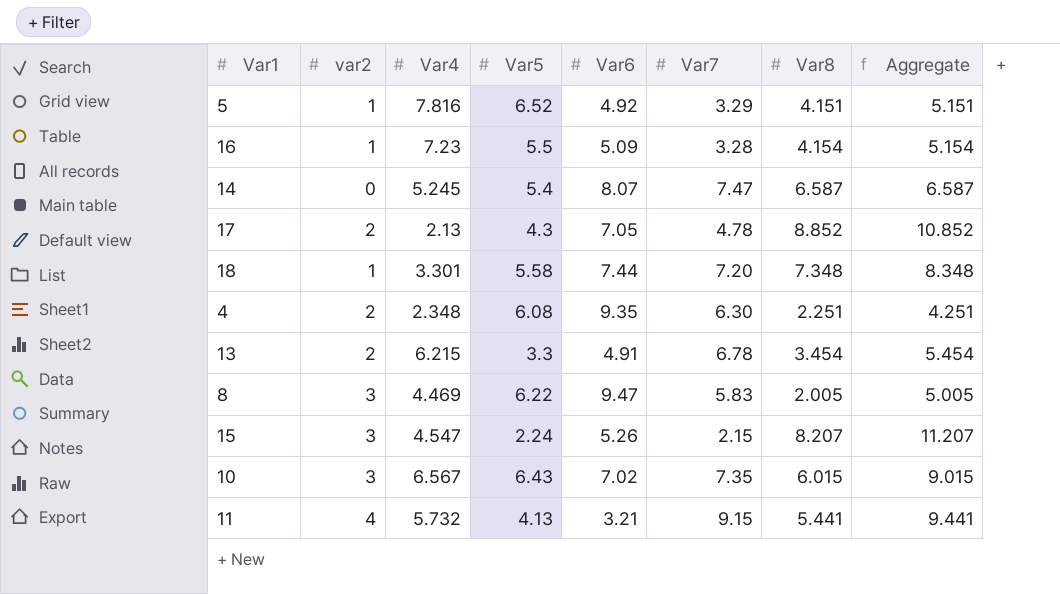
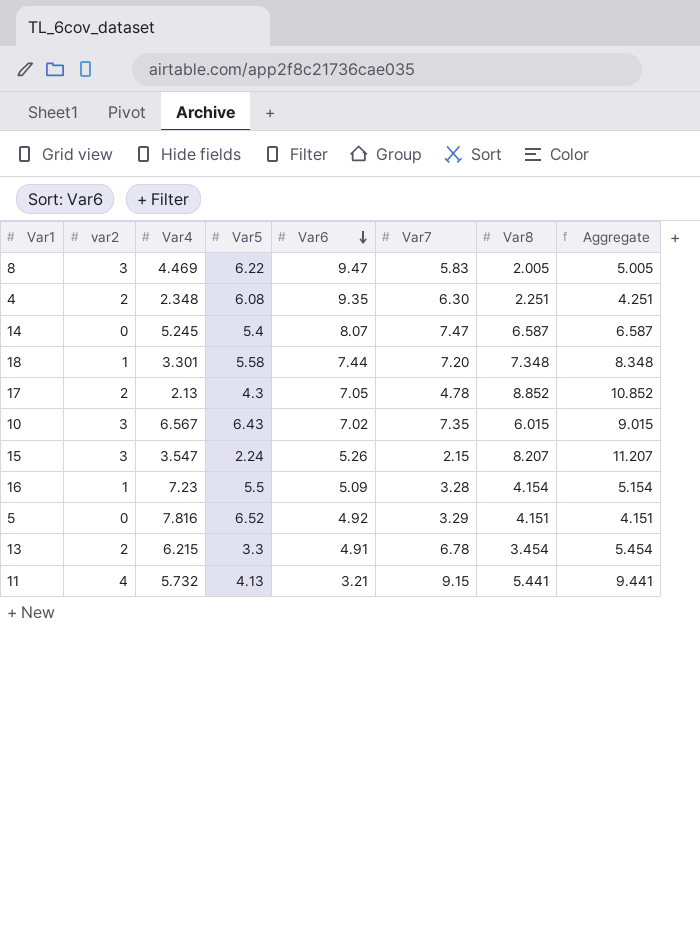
row order: none -> Var6 descending
15 | Var4: 4.547 -> 3.547
5 | var2: 1 -> 0
5 | Aggregate: 5.151 -> 4.151

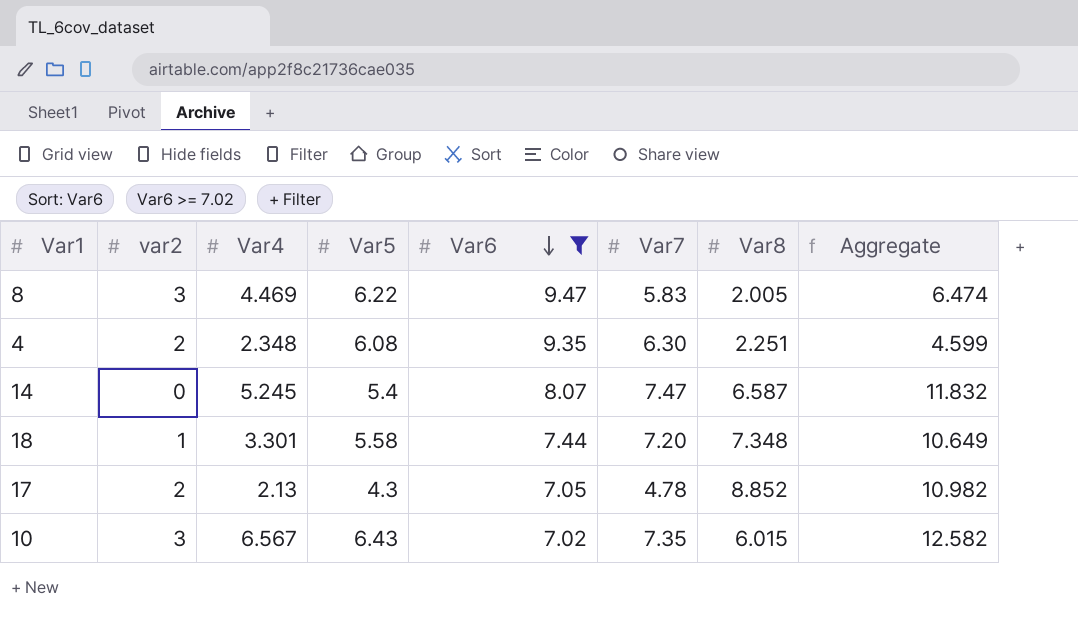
filter: none -> Var6 >= 7.02
column Aggregate | formula: [var2] + [Var8] -> [Var4] + [Var8]

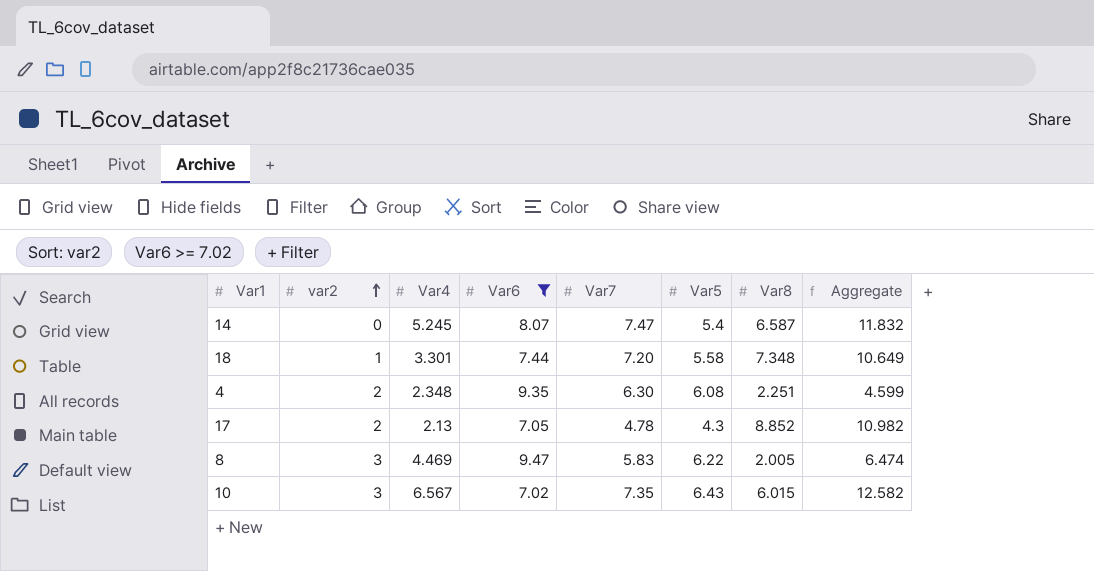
row order: Var6 descending -> var2 ascending
column Var5 | position: 4 -> 6

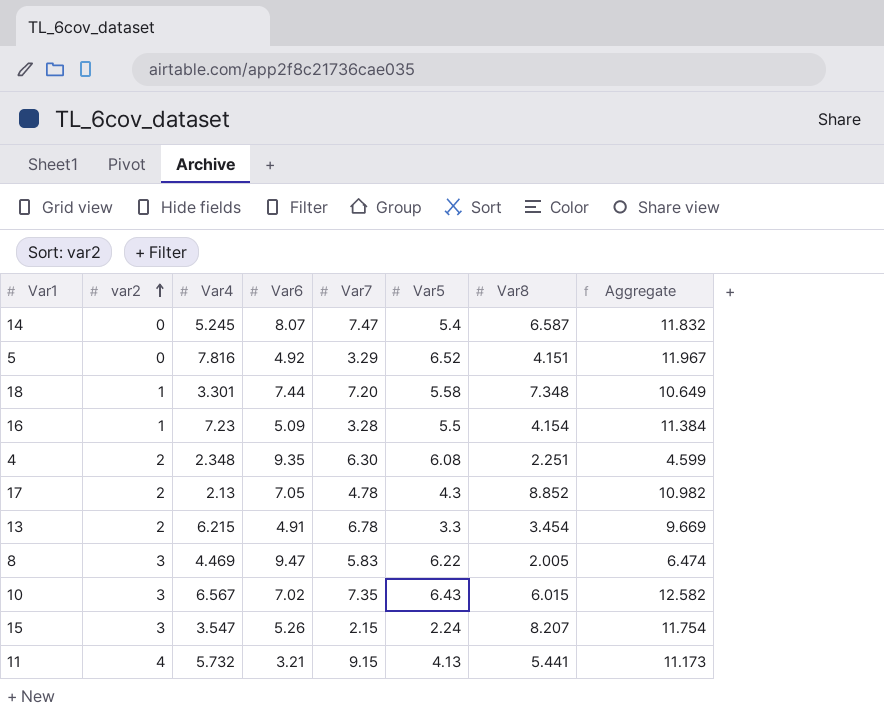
filter: Var6 >= 7.02 -> none

